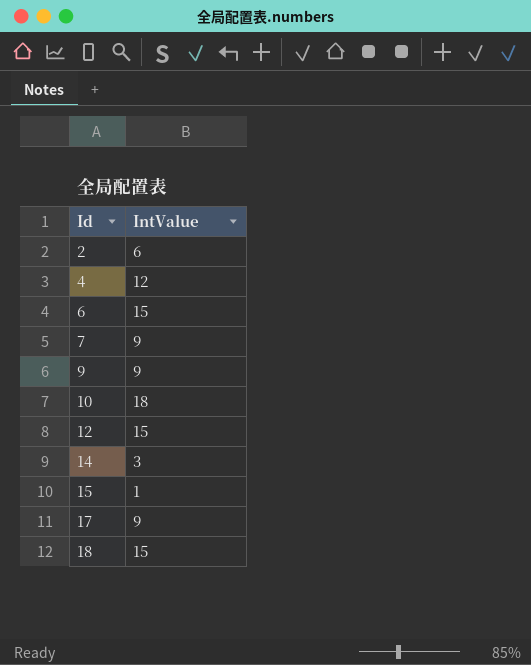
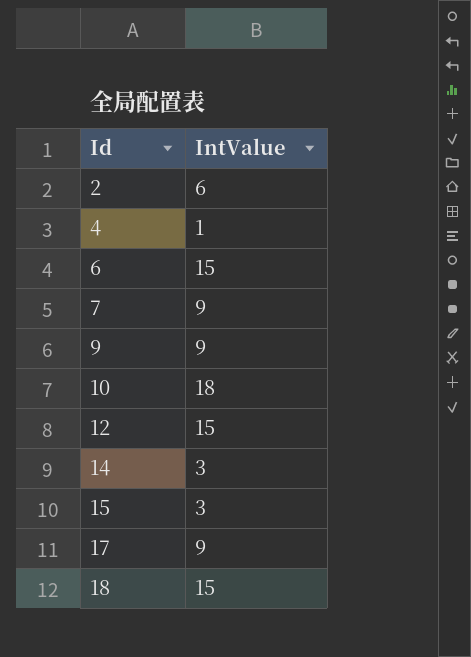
4 | IntValue: 12 -> 1
15 | IntValue: 1 -> 3

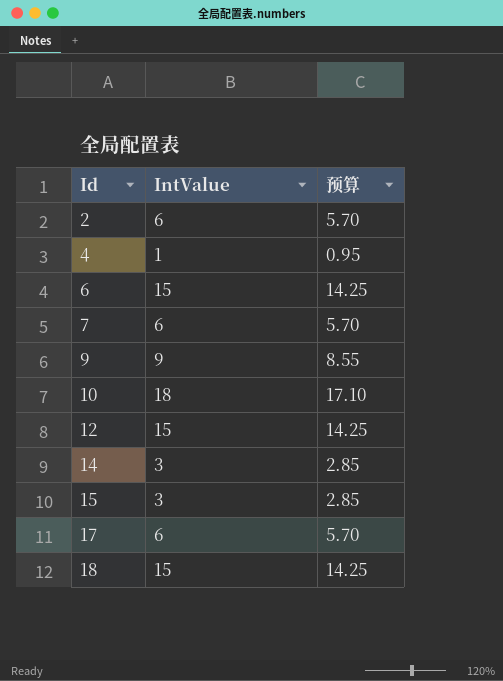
column 预算 | formula: none -> [IntValue] * 0.95
7 | IntValue: 9 -> 6
17 | IntValue: 9 -> 6

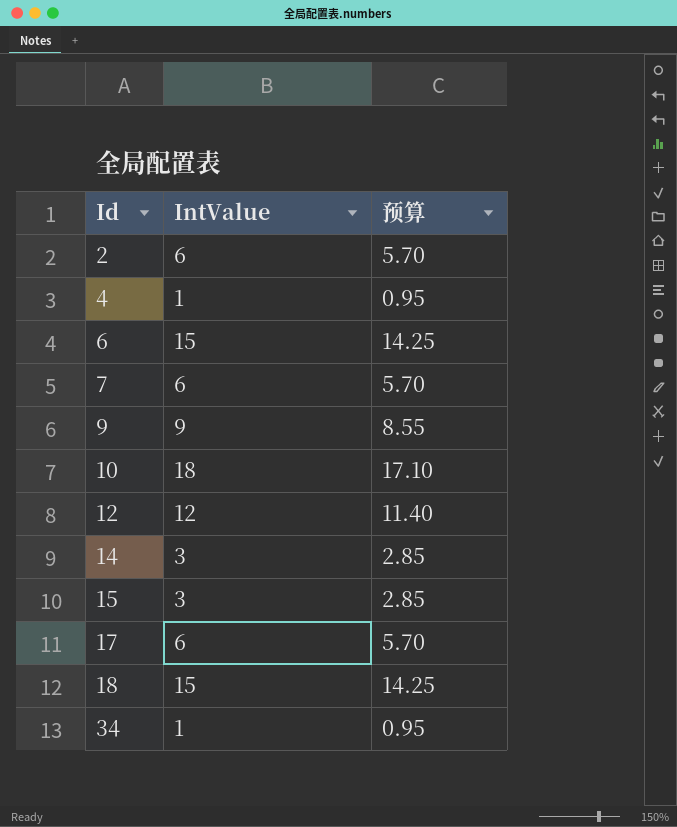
12 | IntValue: 15 -> 12
12 | 预算: 14.25 -> 11.40
row 34: none -> 1 | 0.95

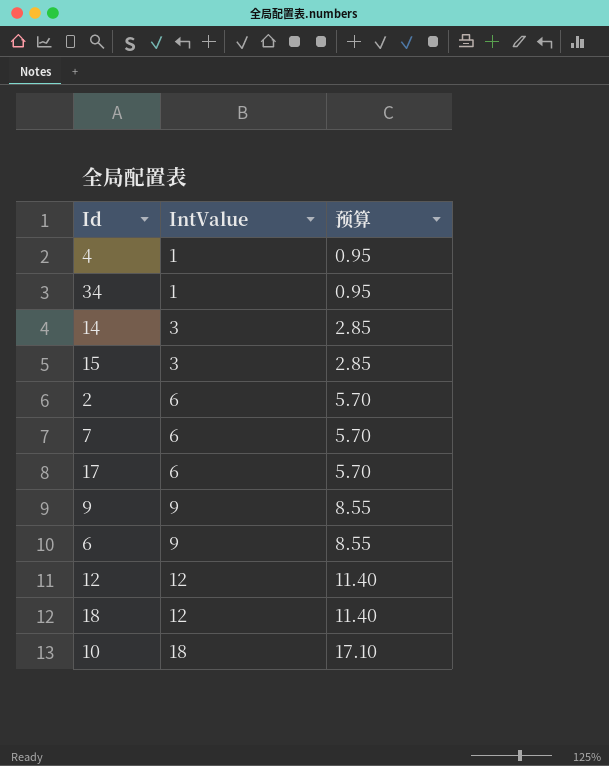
row order: Id ascending -> IntValue ascending
6 | IntValue: 15 -> 9
6 | 预算: 14.25 -> 8.55
18 | IntValue: 15 -> 12
18 | 预算: 14.25 -> 11.40

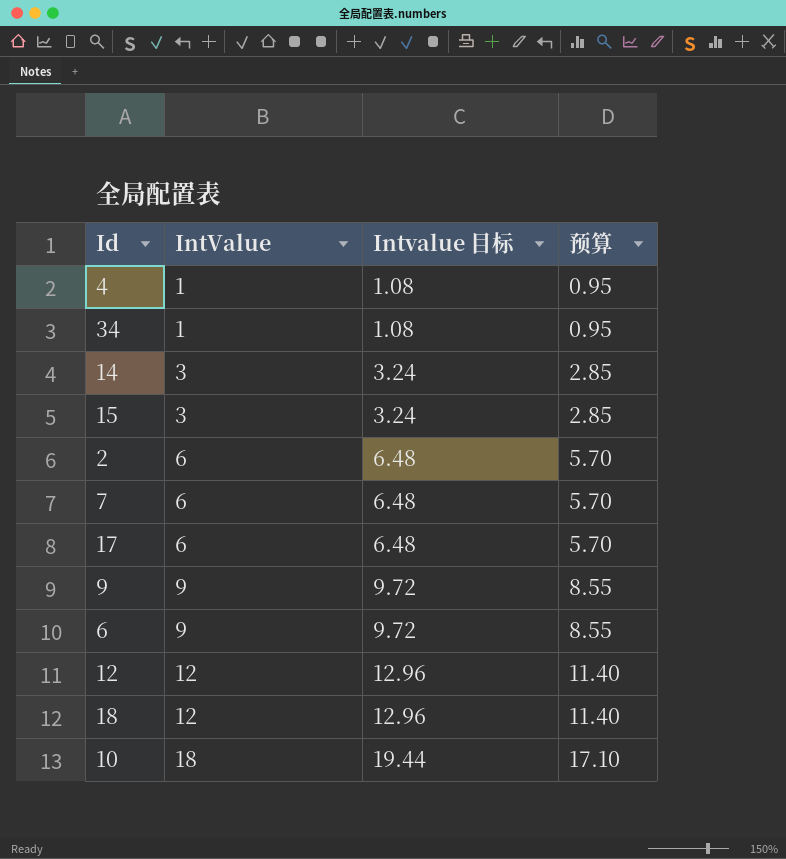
column Intvalue 目标 | formula: none -> [IntValue] * 1.08

